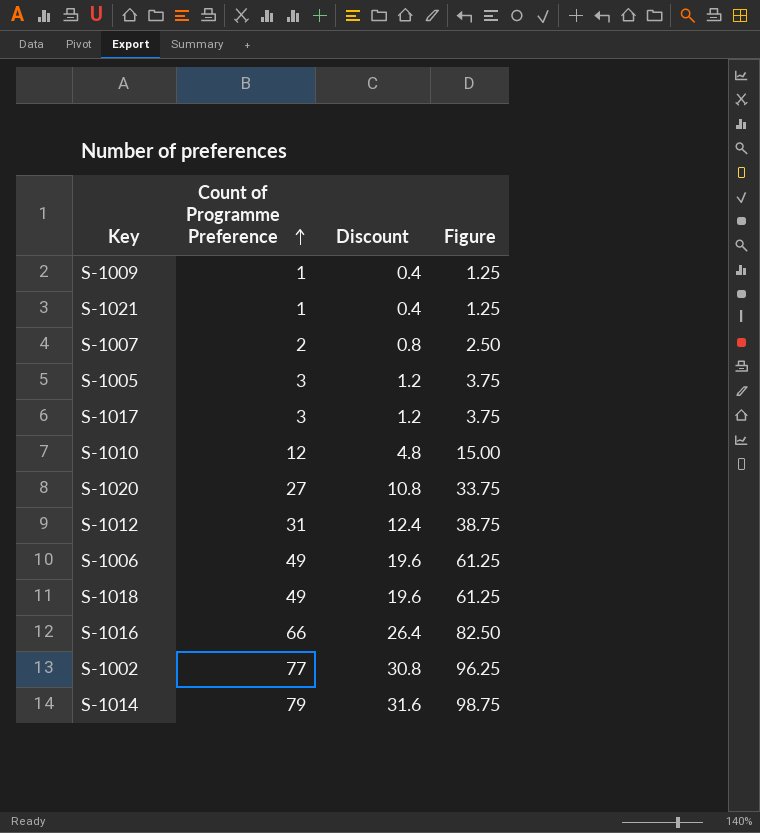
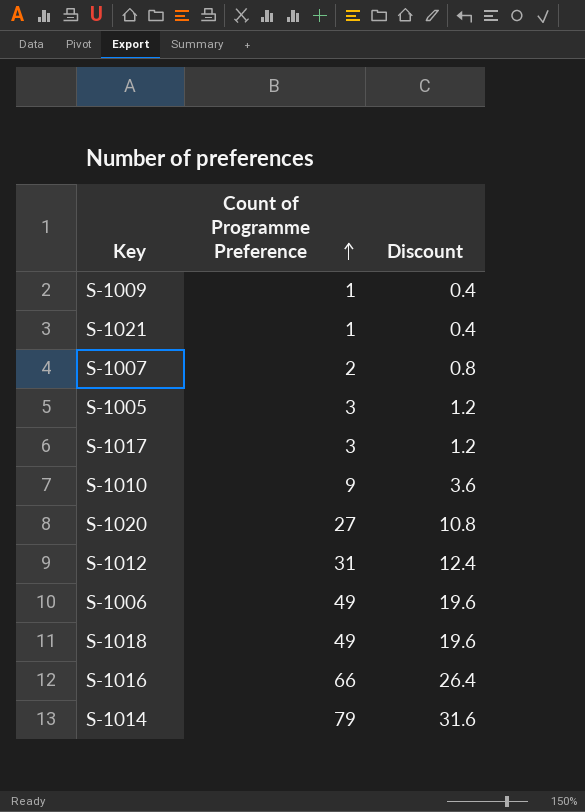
column Figure | formula: [Count of Programme Preference] * 1.25 -> none
row S-1002: 77 | 30.8 | 96.25 -> none
S-1010 | Count of Programme Preference: 12 -> 9
S-1010 | Discount: 4.8 -> 3.6

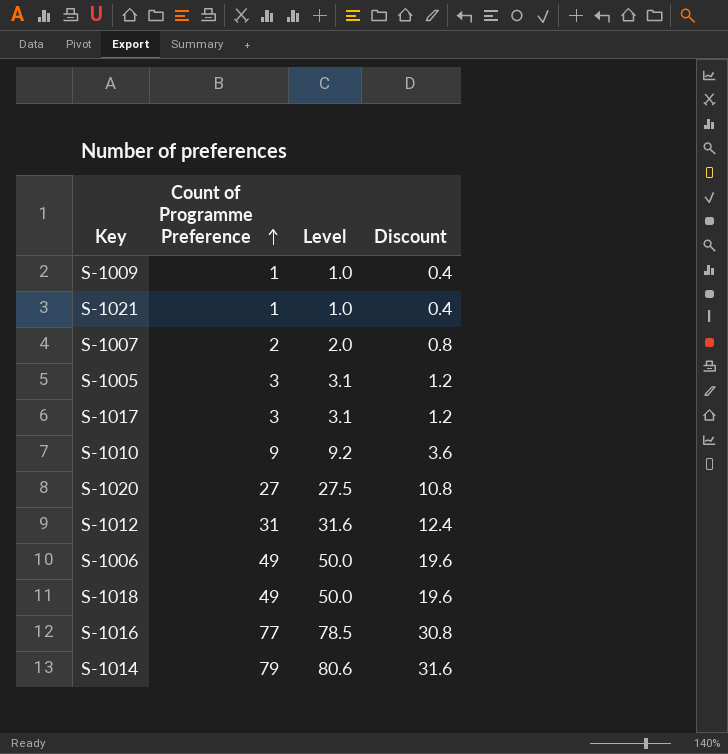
column Level | formula: none -> [Count of Programme Preference] * 1.02
S-1016 | Count of Programme Preference: 66 -> 77
S-1016 | Discount: 26.4 -> 30.8

